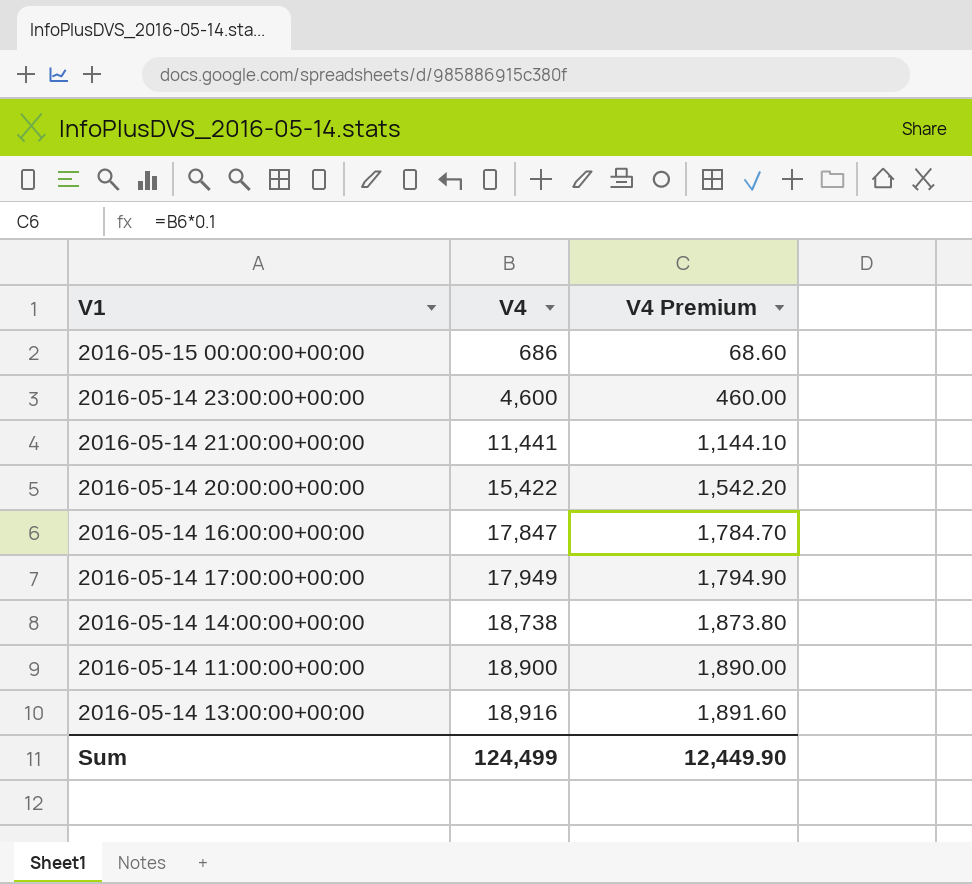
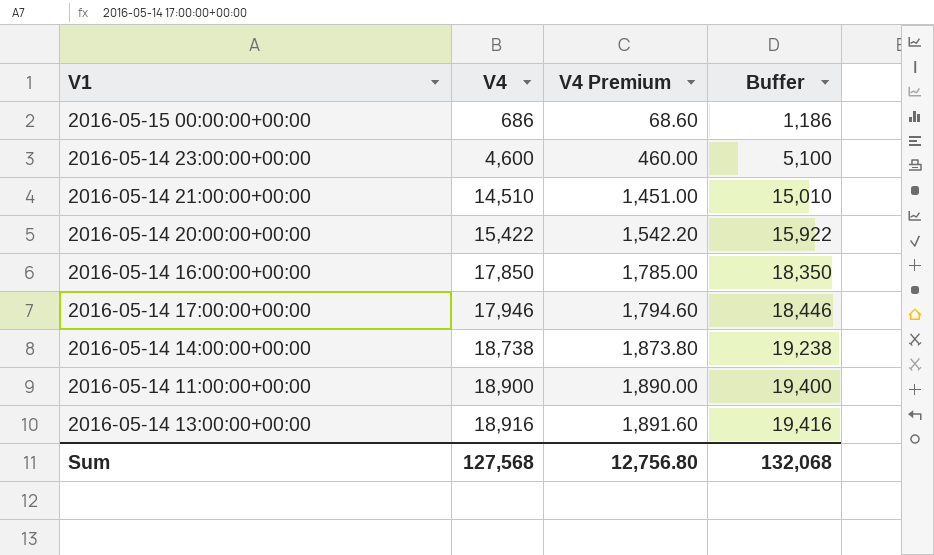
column Buffer | formula: none -> [V4] + 500
2016-05-14 21:00:00+00:00 | V4: 11,441 -> 14,510
2016-05-14 21:00:00+00:00 | V4 Premium: 1,144.10 -> 1,451.00
2016-05-14 16:00:00+00:00 | V4: 17,847 -> 17,850
2016-05-14 16:00:00+00:00 | V4 Premium: 1,784.70 -> 1,785.00
2016-05-14 17:00:00+00:00 | V4: 17,949 -> 17,946
2016-05-14 17:00:00+00:00 | V4 Premium: 1,794.90 -> 1,794.60
Sum | V4: 124,499 -> 127,568
Sum | V4 Premium: 12,449.90 -> 12,756.80

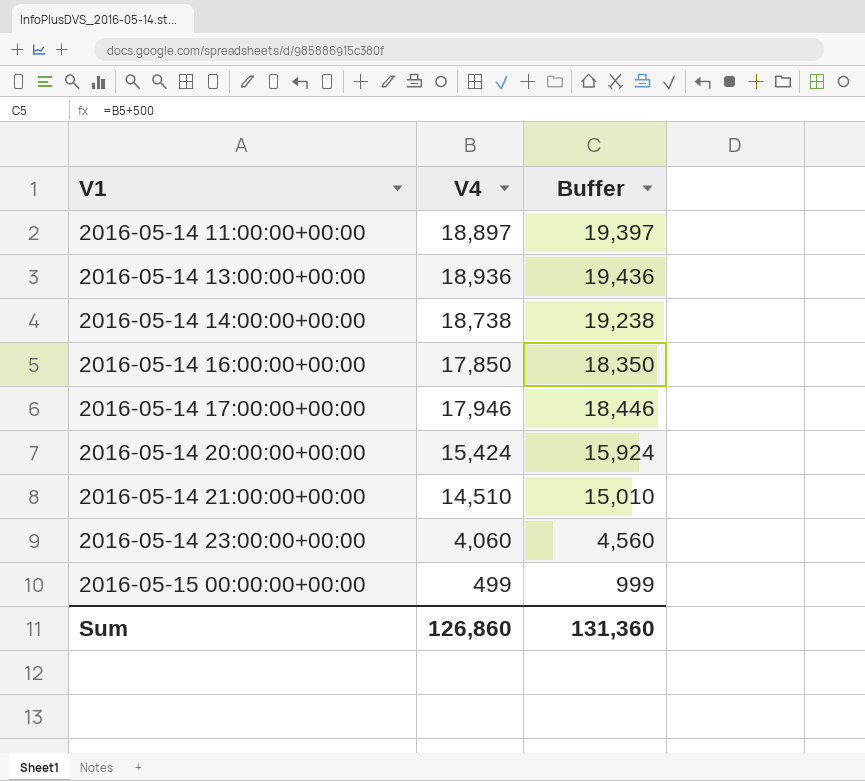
row order: V4 ascending -> V1 ascending
column V4 Premium | formula: [V4] * 0.1 -> none
2016-05-14 11:00:00+00:00 | V4: 18,900 -> 18,897
2016-05-14 11:00:00+00:00 | Buffer: 19,400 -> 19,397
2016-05-14 13:00:00+00:00 | V4: 18,916 -> 18,936
2016-05-14 13:00:00+00:00 | Buffer: 19,416 -> 19,436
2016-05-14 20:00:00+00:00 | V4: 15,422 -> 15,424
2016-05-14 20:00:00+00:00 | Buffer: 15,922 -> 15,924
2016-05-14 23:00:00+00:00 | V4: 4,600 -> 4,060
2016-05-14 23:00:00+00:00 | Buffer: 5,100 -> 4,560
2016-05-15 00:00:00+00:00 | V4: 686 -> 499
2016-05-15 00:00:00+00:00 | Buffer: 1,186 -> 999
Sum | V4: 127,568 -> 126,860
Sum | Buffer: 132,068 -> 131,360

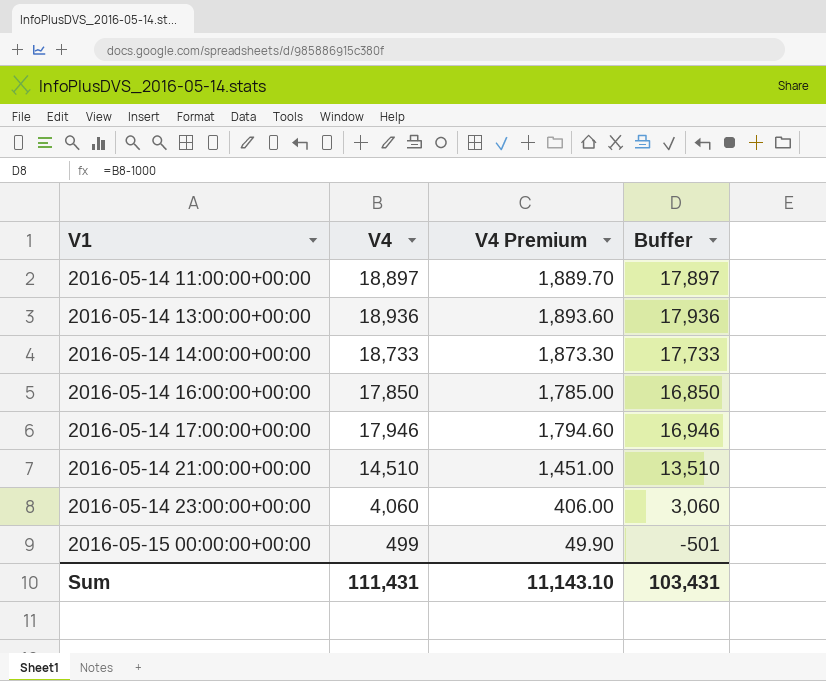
column V4 Premium | formula: none -> [V4] * 0.1
column Buffer | formula: [V4] + 500 -> [V4] - 1000
row 2016-05-14 20:00:00+00:00: 15,424 | 15,924 -> none
2016-05-14 14:00:00+00:00 | V4: 18,738 -> 18,733
Sum | V4: 126,860 -> 111,431
Sum | Buffer: 131,360 -> 103,431

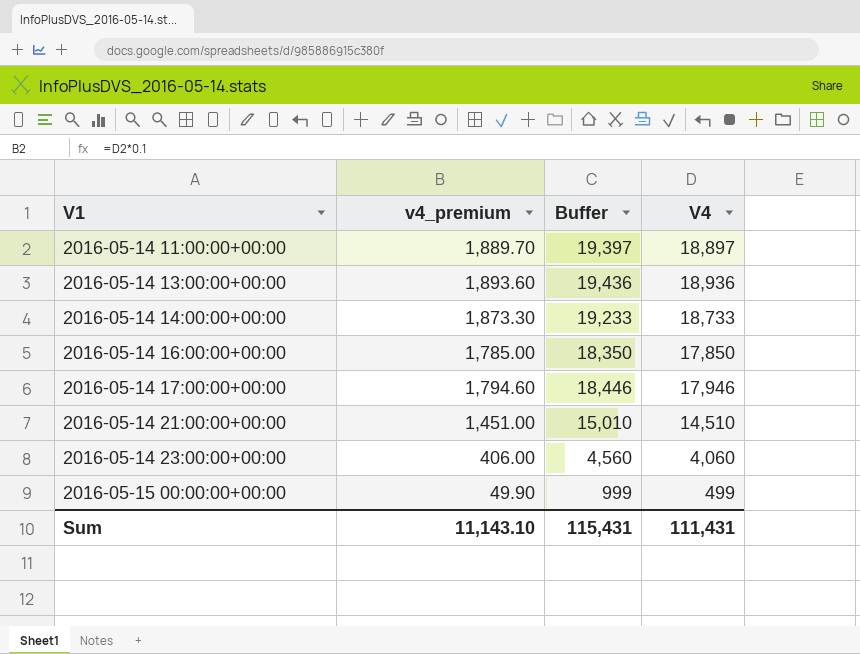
column name: V4 Premium -> v4_premium
column Buffer | formula: [V4] - 1000 -> [V4] + 500
column V4 | position: 2 -> 4
Sum | Buffer: 103,431 -> 115,431

